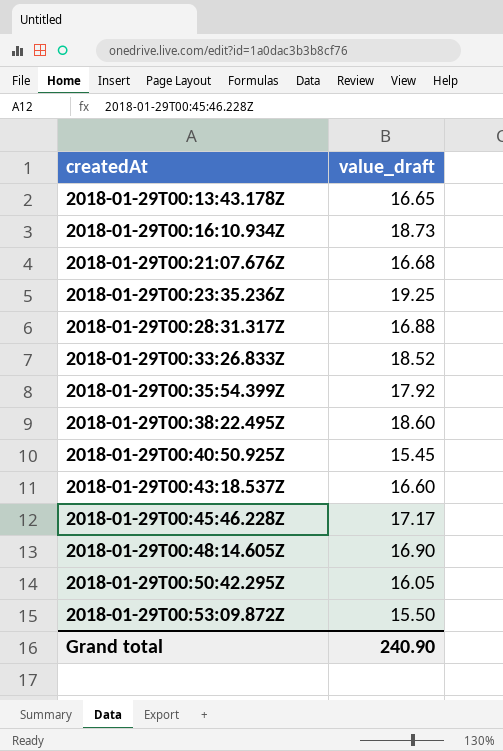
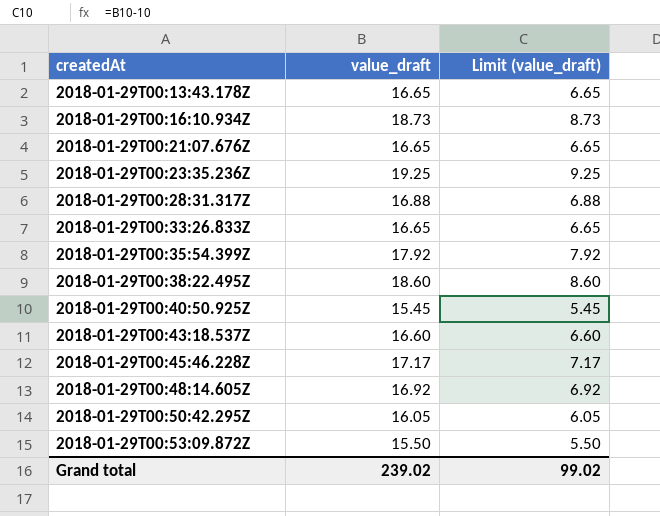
column Limit (value_draft) | formula: none -> [value_draft] - 10
2018-01-29T00:21:07.676Z | value_draft: 16.68 -> 16.65
2018-01-29T00:33:26.833Z | value_draft: 18.52 -> 16.65
2018-01-29T00:48:14.605Z | value_draft: 16.90 -> 16.92
Grand total | value_draft: 240.90 -> 239.02

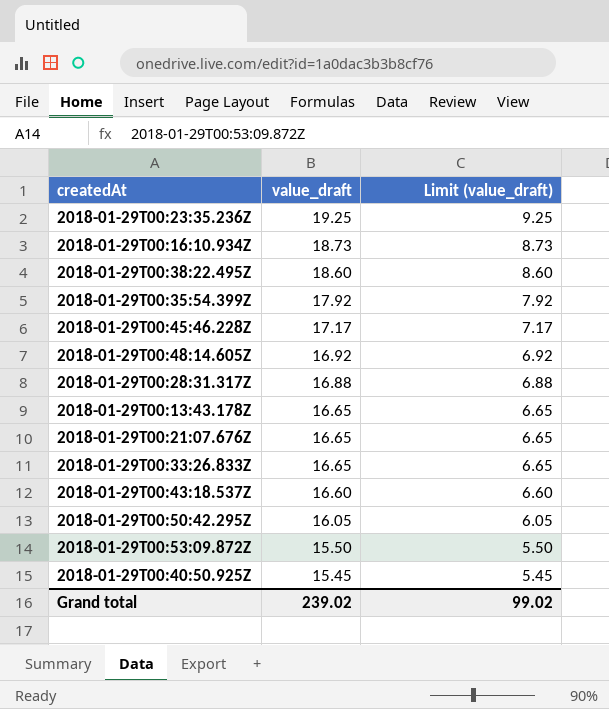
row order: createdAt ascending -> value_draft descending

